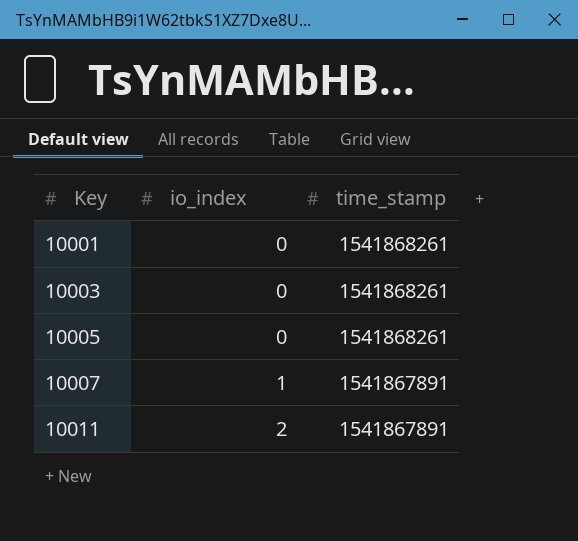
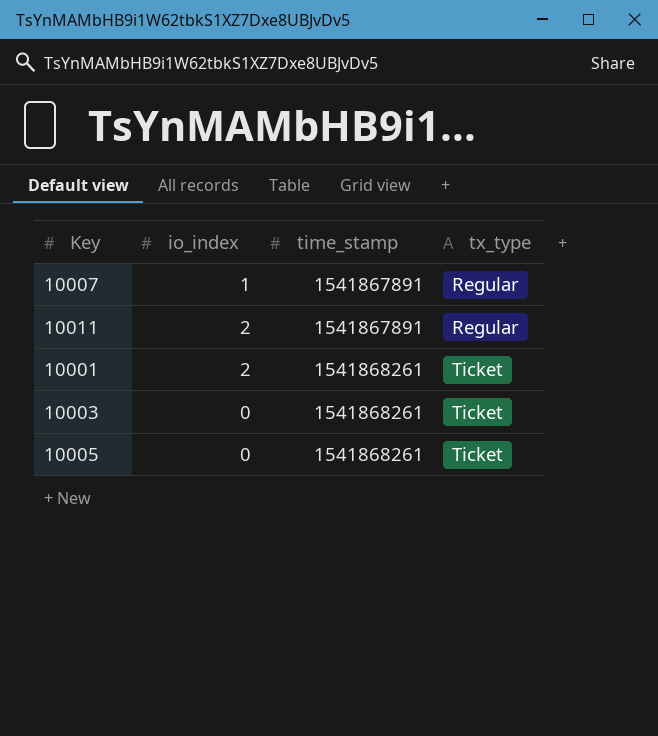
row order: Key ascending -> time_stamp ascending
column tx_type | position: none -> 4
10001 | io_index: 0 -> 2

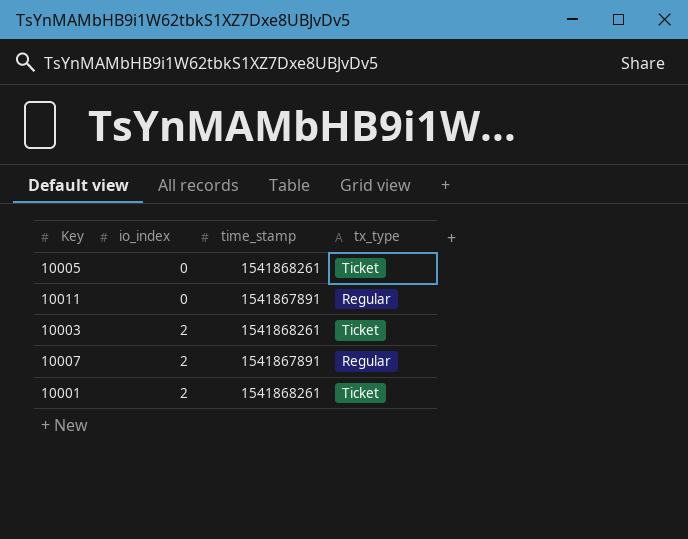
row order: time_stamp ascending -> io_index ascending
10011 | io_index: 2 -> 0
10003 | io_index: 0 -> 2
10007 | io_index: 1 -> 2

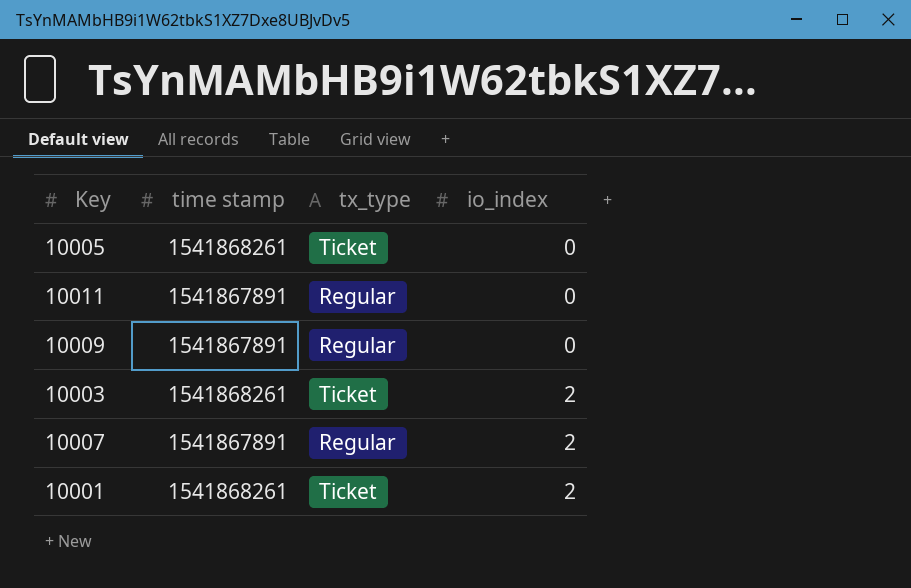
column name: time_stamp -> time stamp
column io_index | position: 2 -> 4
row 10009: none -> 1541867891 | Regular | 0

